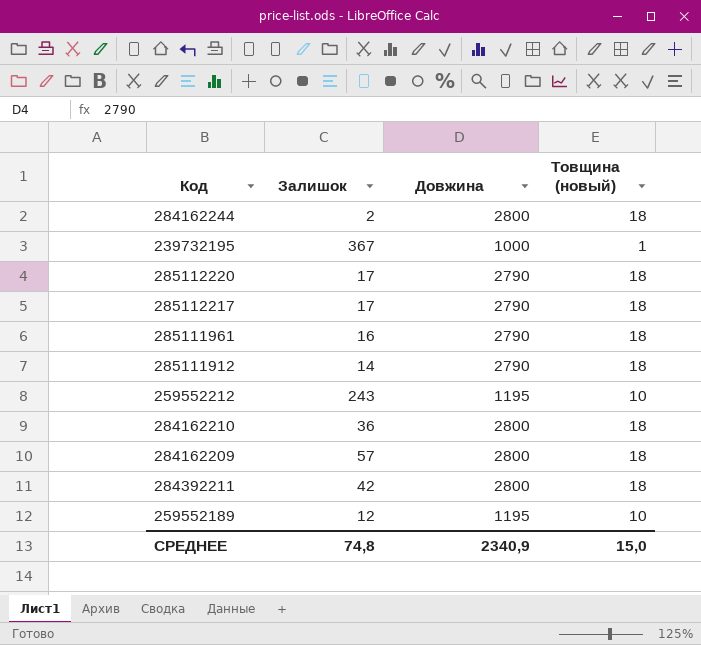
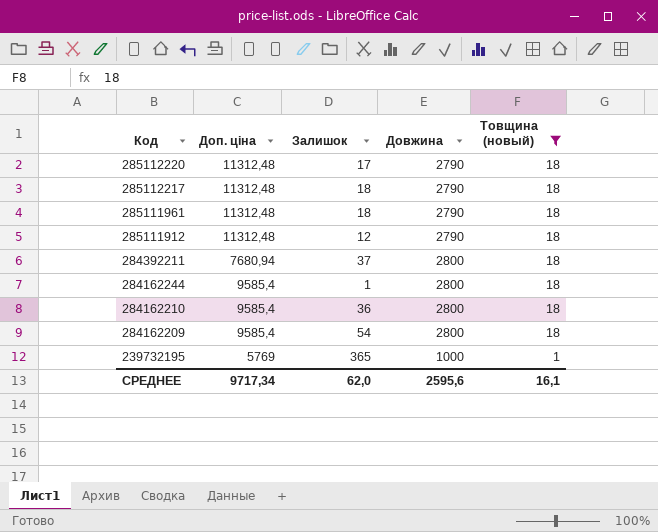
filter: none -> Товщина (новый) != 10
row order: none -> Код descending
column Доп. ціна | position: none -> 2
285112217 | Залишок: 17 -> 18
285111961 | Залишок: 16 -> 18
285111912 | Залишок: 14 -> 12
284392211 | Залишок: 42 -> 37
284162244 | Залишок: 2 -> 1
284162209 | Залишок: 57 -> 54
239732195 | Залишок: 367 -> 365
СРЕДНЕЕ | Залишок: 74,8 -> 62,0
СРЕДНЕЕ | Довжина: 2340,9 -> 2595,6
СРЕДНЕЕ | Товщина (новый): 15,0 -> 16,1

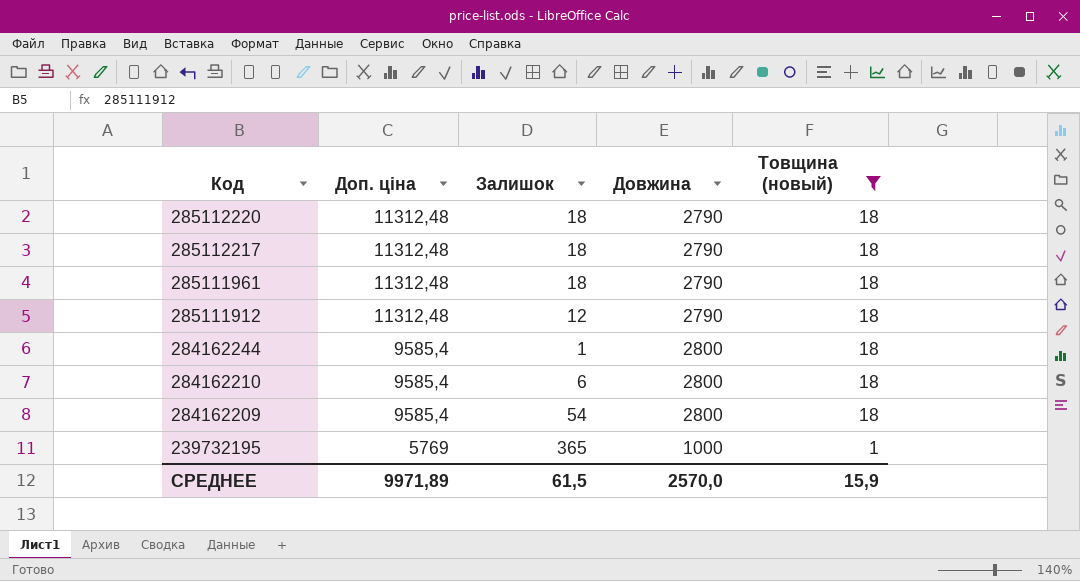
row 284392211: 7680,94 | 37 | 2800 | 18 -> none
285112220 | Залишок: 17 -> 18
284162210 | Залишок: 36 -> 6
СРЕДНЕЕ | Доп. ціна: 9717,34 -> 9971,89
СРЕДНЕЕ | Залишок: 62,0 -> 61,5
СРЕДНЕЕ | Довжина: 2595,6 -> 2570,0
СРЕДНЕЕ | Товщина (новый): 16,1 -> 15,9

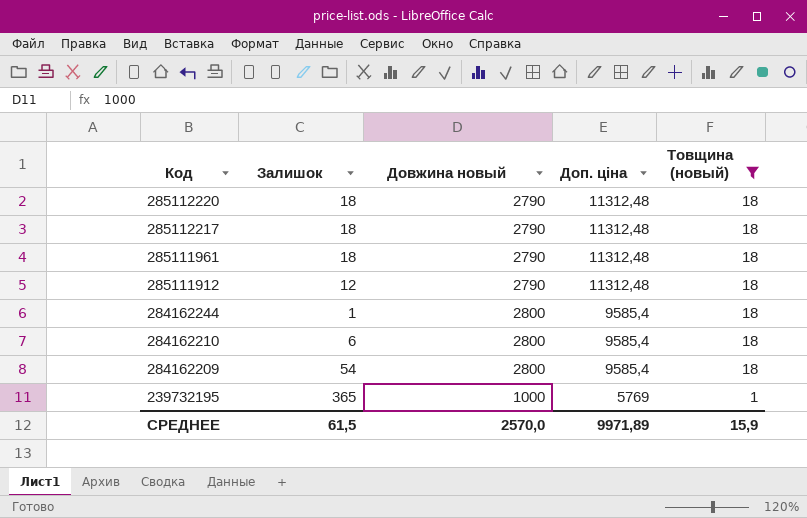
column name: Довжина -> Довжина новый
column Доп. ціна | position: 2 -> 4

